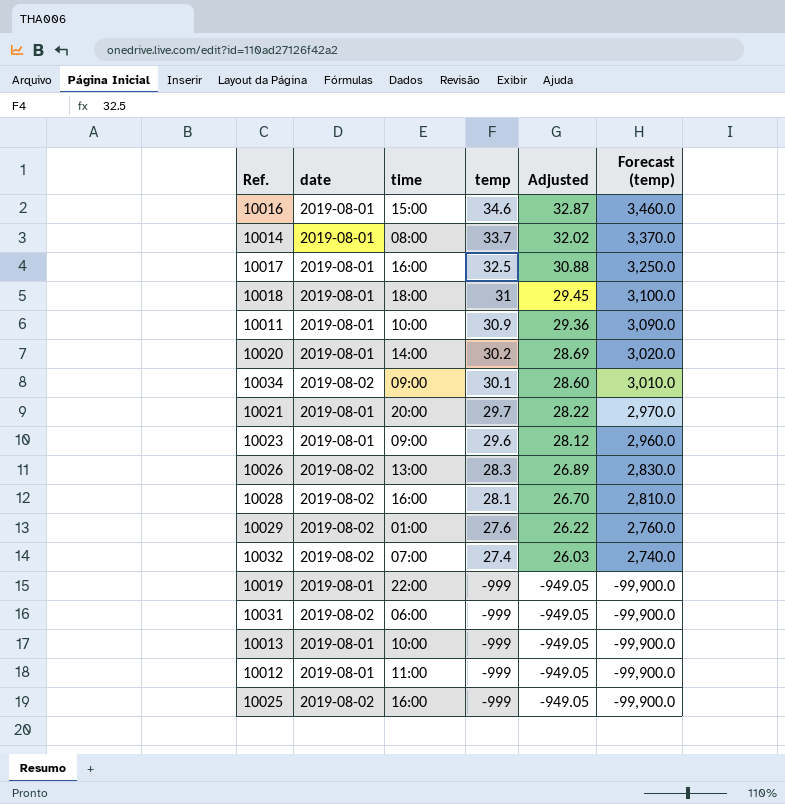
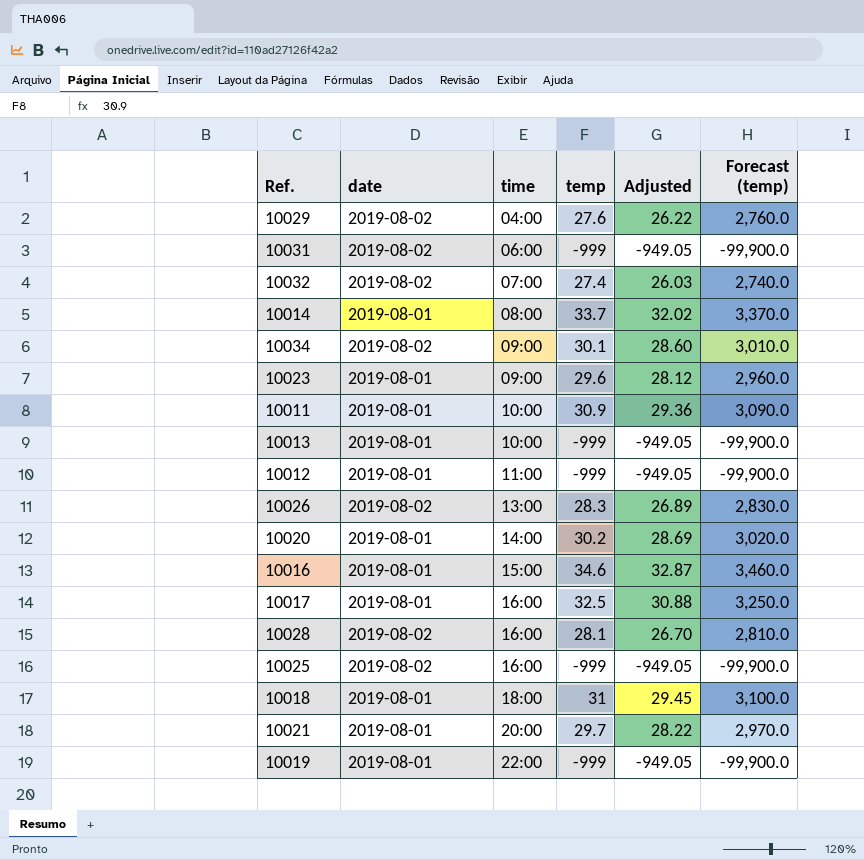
row order: temp descending -> time ascending
10029 | time: 01:00 -> 04:00

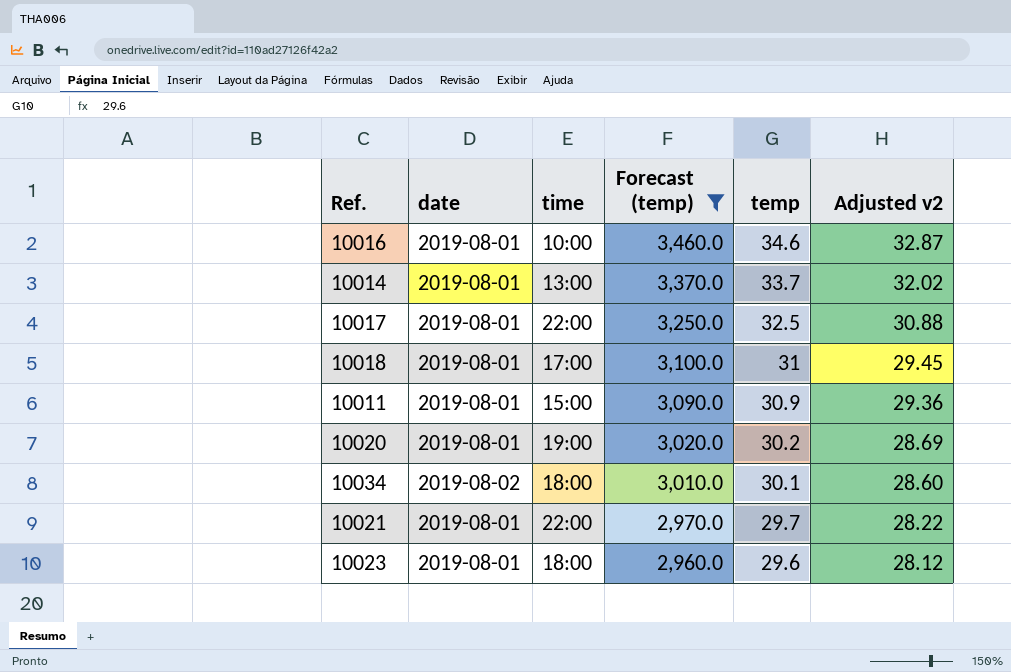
filter: none -> Forecast (temp) >= 2,960.0
row order: time ascending -> Forecast (temp) descending
column Forecast (temp) | position: 6 -> 4
column name: Adjusted -> Adjusted v2
10016 | time: 15:00 -> 10:00
10014 | time: 08:00 -> 13:00
10017 | time: 16:00 -> 22:00
10018 | time: 18:00 -> 17:00
10011 | time: 10:00 -> 15:00
10020 | time: 14:00 -> 19:00
10034 | time: 09:00 -> 18:00
10021 | time: 20:00 -> 22:00
10023 | time: 09:00 -> 18:00

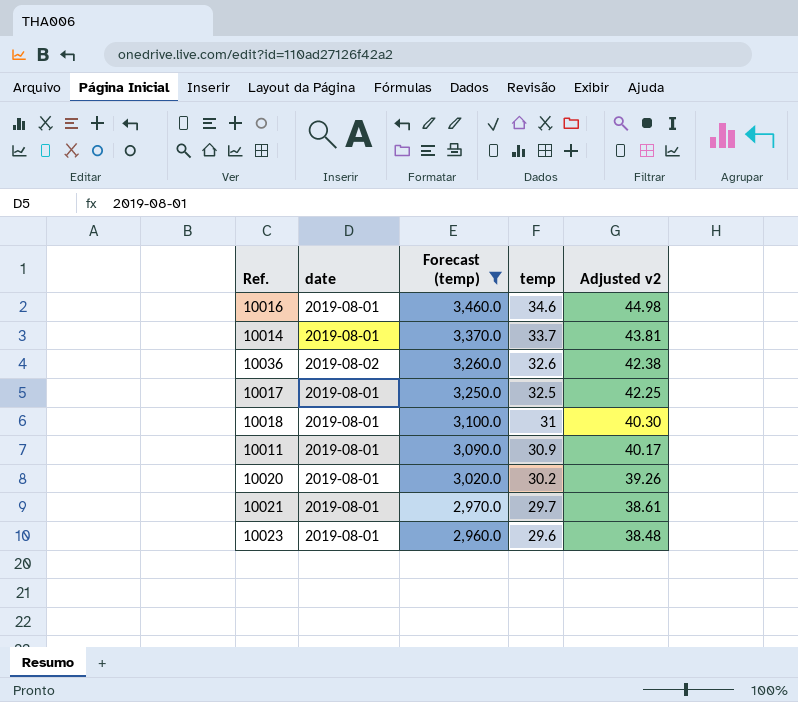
column time | position: 3 -> none
column Adjusted v2 | formula: [temp] * 0.95 -> [temp] * 1.3
row 10034: 2019-08-02 | 18:00 | 3,010.0 | 30.1 | 28.60 -> none
row 10036: none -> 2019-08-02 | 3,260.0 | 32.6 | 42.38

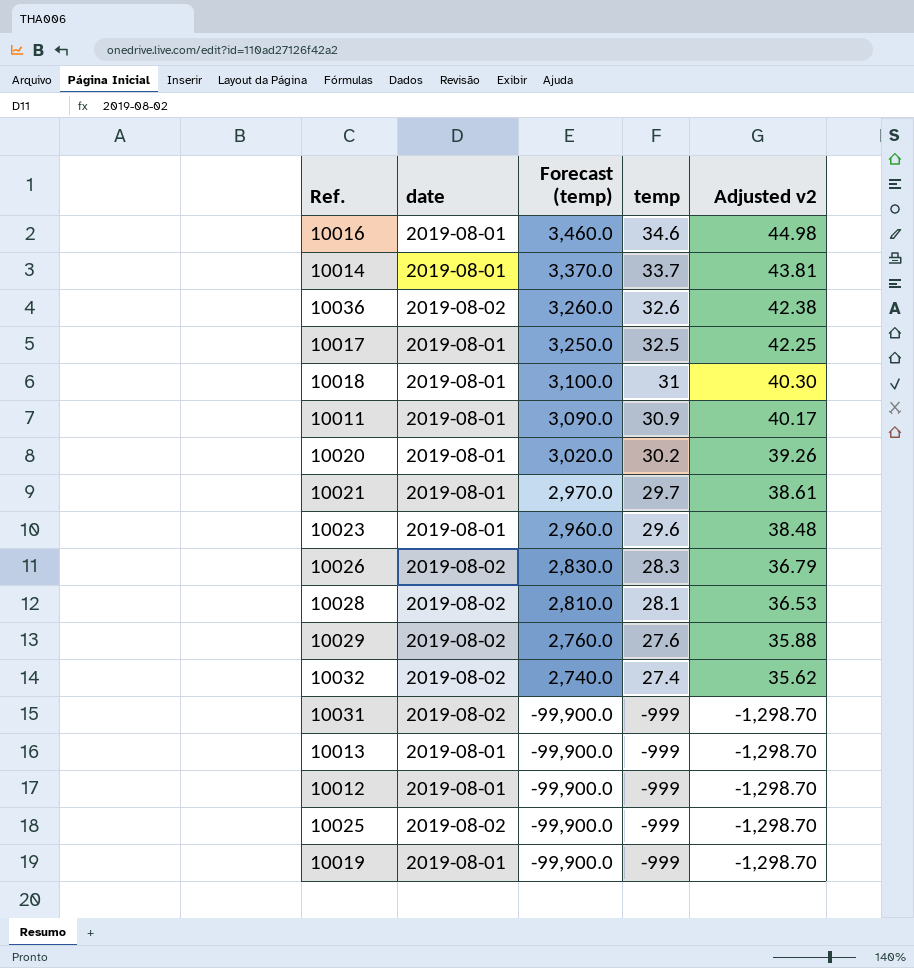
filter: Forecast (temp) >= 2,960.0 -> none

